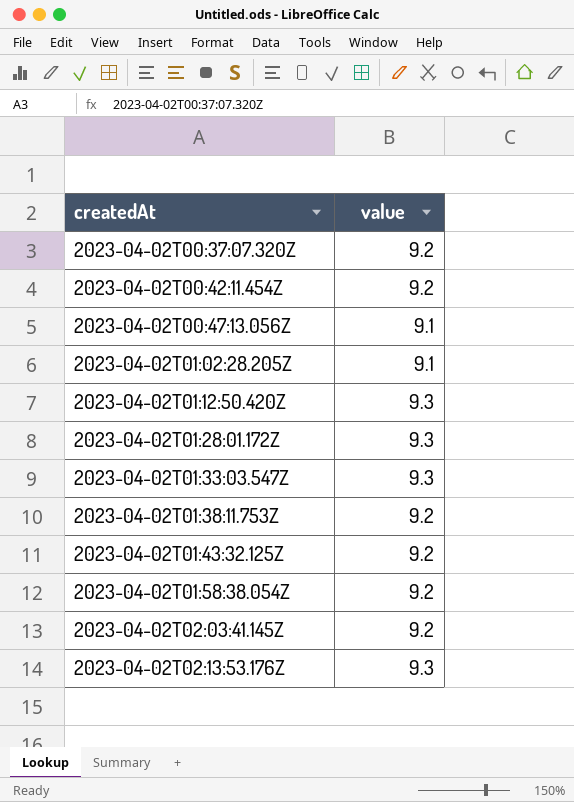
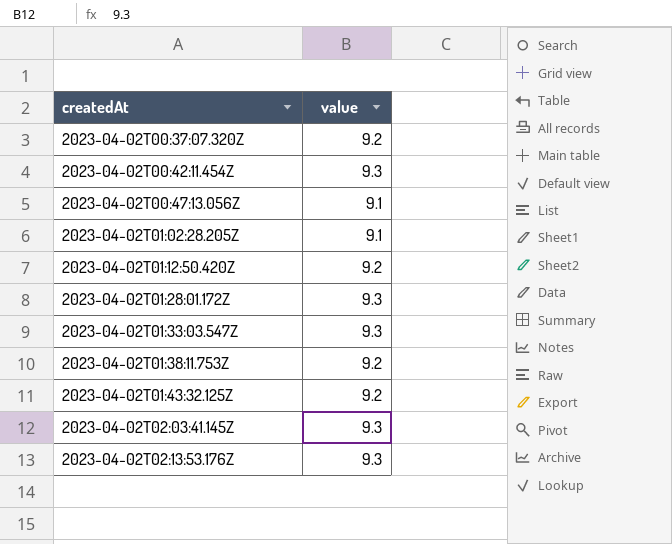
row 2023-04-02T01:58:38.054Z: 9.2 -> none
2023-04-02T00:42:11.454Z | value: 9.2 -> 9.3
2023-04-02T01:12:50.420Z | value: 9.3 -> 9.2
2023-04-02T02:03:41.145Z | value: 9.2 -> 9.3

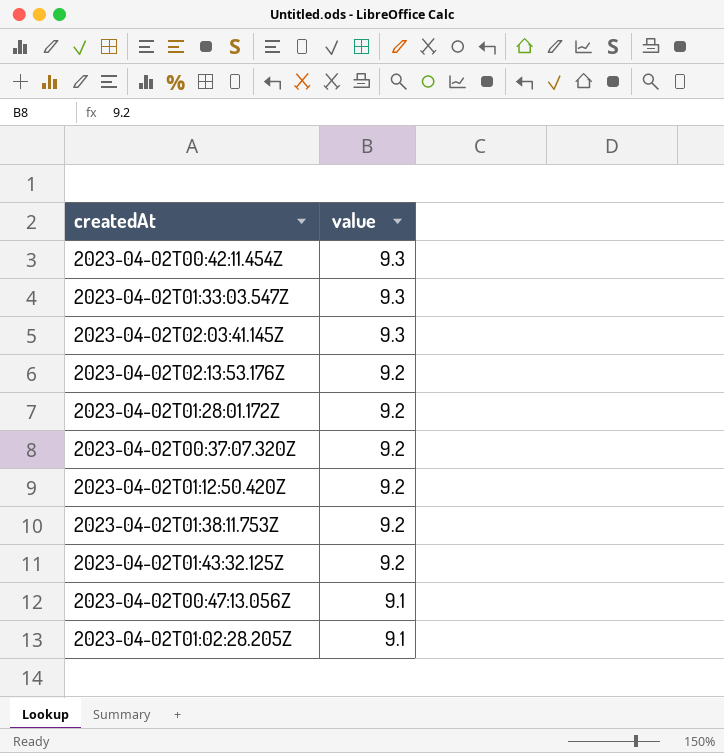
row order: createdAt ascending -> value descending
2023-04-02T02:13:53.176Z | value: 9.3 -> 9.2
2023-04-02T01:28:01.172Z | value: 9.3 -> 9.2

